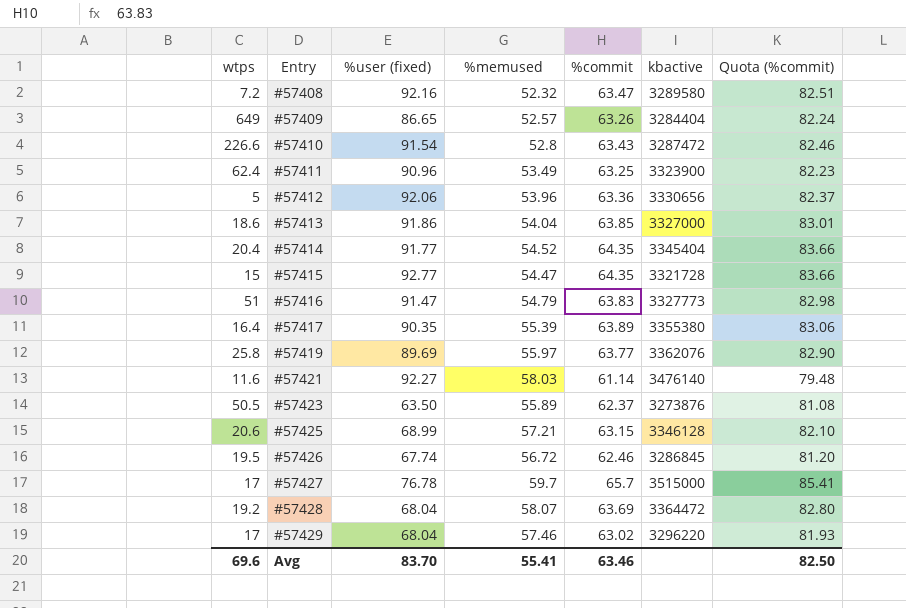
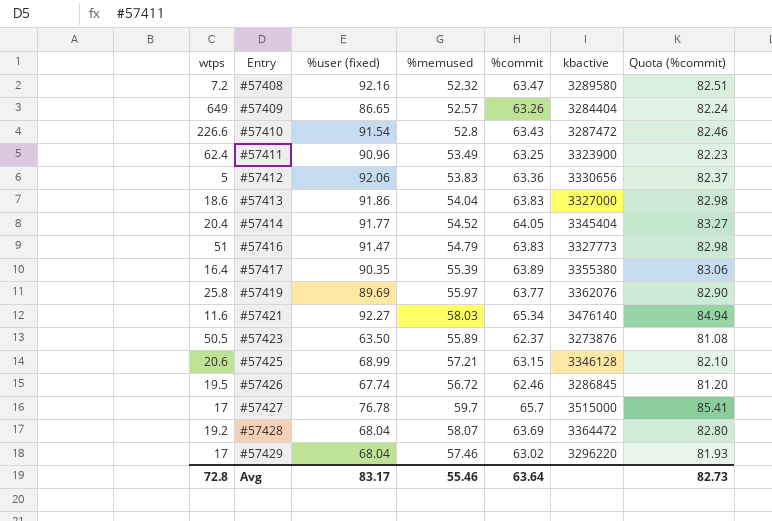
row #57415: 15 | 92.77 | 54.47 | 64.35 | 3321728 | 83.66 -> none
#57412 | %memused: 53.96 -> 53.83
#57413 | %commit: 63.85 -> 63.83
#57413 | Quota (%commit): 83.01 -> 82.98
#57414 | %commit: 64.35 -> 64.05
#57414 | Quota (%commit): 83.66 -> 83.27
#57421 | %commit: 61.14 -> 65.34
#57421 | Quota (%commit): 79.48 -> 84.94
Avg | wtps: 69.6 -> 72.8
Avg | %user (fixed): 83.70 -> 83.17
Avg | %memused: 55.41 -> 55.46
Avg | %commit: 63.46 -> 63.64
Avg | Quota (%commit): 82.50 -> 82.73

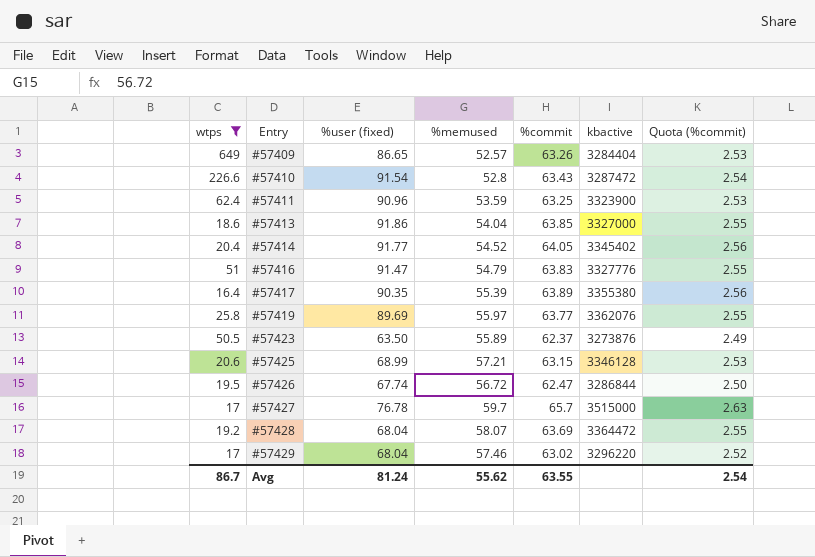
filter: none -> wtps >= 16.4
column Quota (%commit) | formula: [%commit] * 1.3 -> [%commit] * 0.04
#57411 | %memused: 53.49 -> 53.59
#57413 | %commit: 63.83 -> 63.85
#57414 | kbactive: 3345404 -> 3345402
#57416 | kbactive: 3327773 -> 3327776
#57426 | %commit: 62.46 -> 62.47
#57426 | kbactive: 3286845 -> 3286844
Avg | wtps: 72.8 -> 86.7
Avg | %user (fixed): 83.17 -> 81.24
Avg | %memused: 55.46 -> 55.62
Avg | %commit: 63.64 -> 63.55
Avg | Quota (%commit): 82.73 -> 2.54

